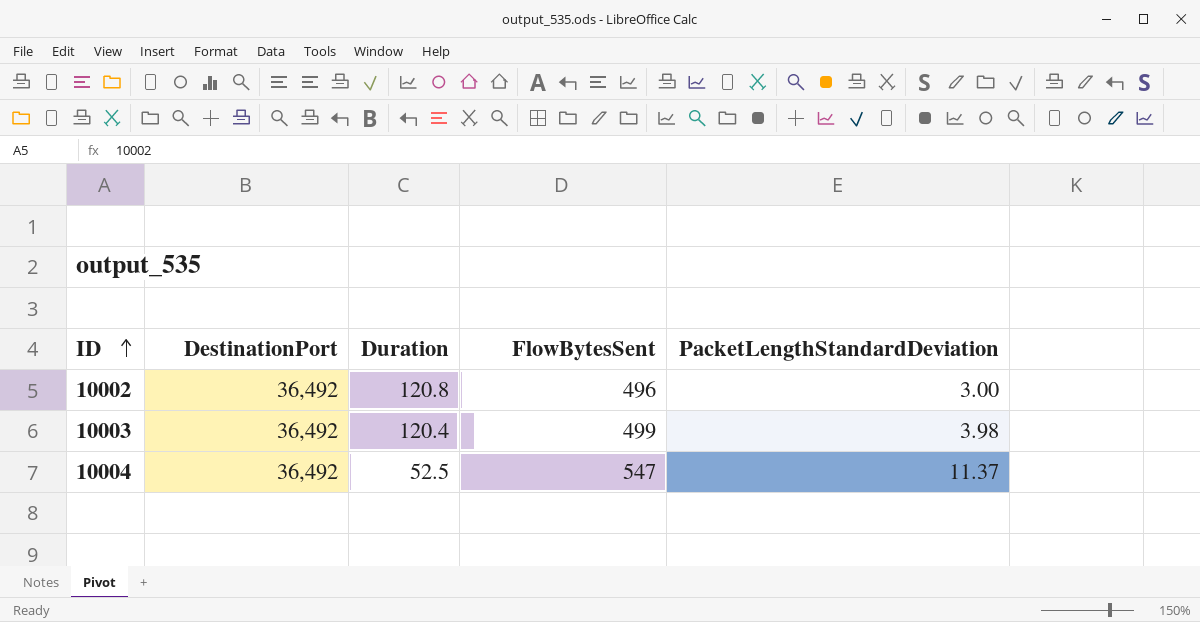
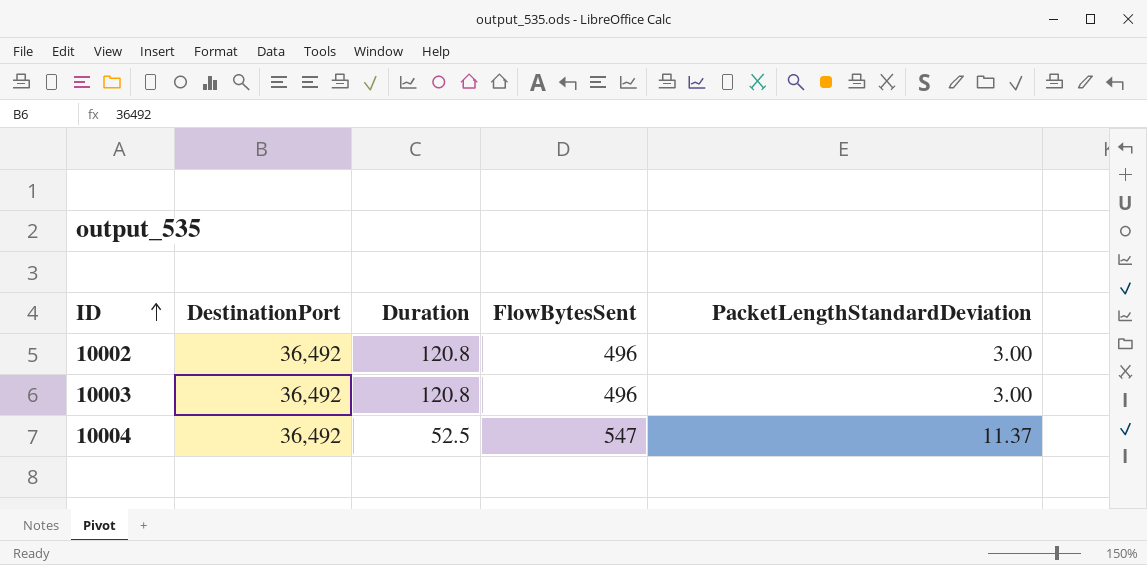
10003 | Duration: 120.4 -> 120.8
10003 | FlowBytesSent: 499 -> 496
10003 | PacketLengthStandardDeviation: 3.98 -> 3.00

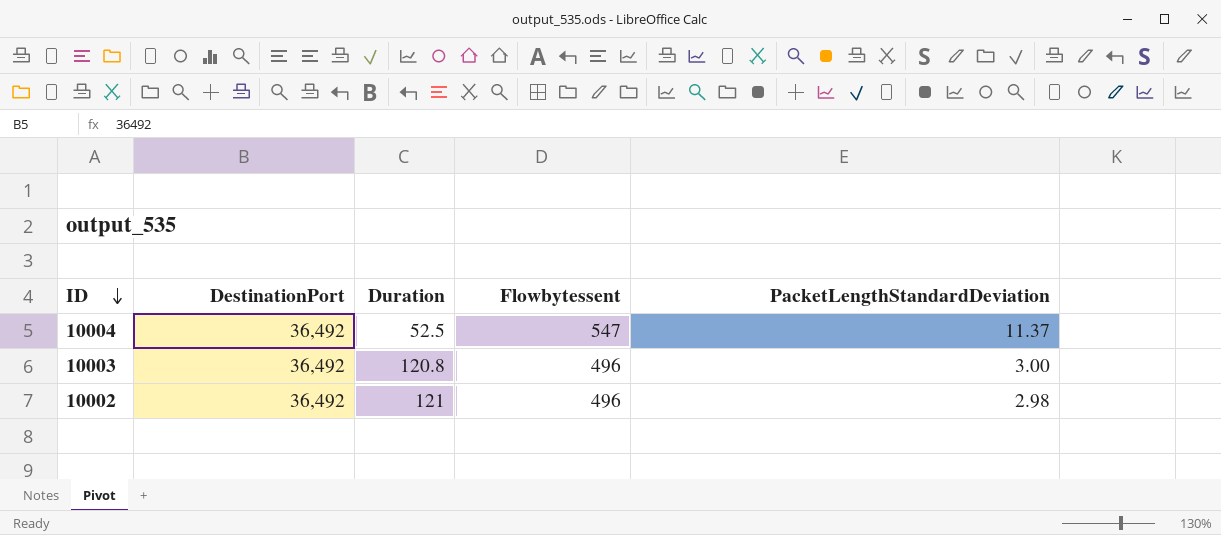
row order: ID ascending -> ID descending
column name: FlowBytesSent -> Flowbytessent
10002 | Duration: 120.8 -> 121
10002 | PacketLengthStandardDeviation: 3.00 -> 2.98

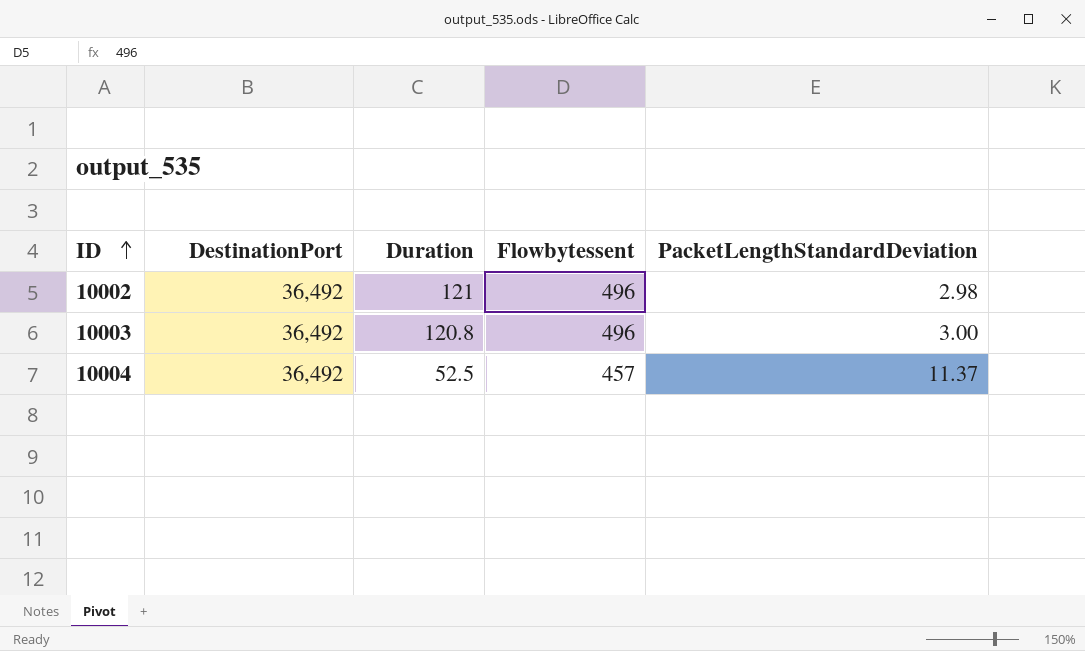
row order: ID descending -> ID ascending
10004 | Flowbytessent: 547 -> 457

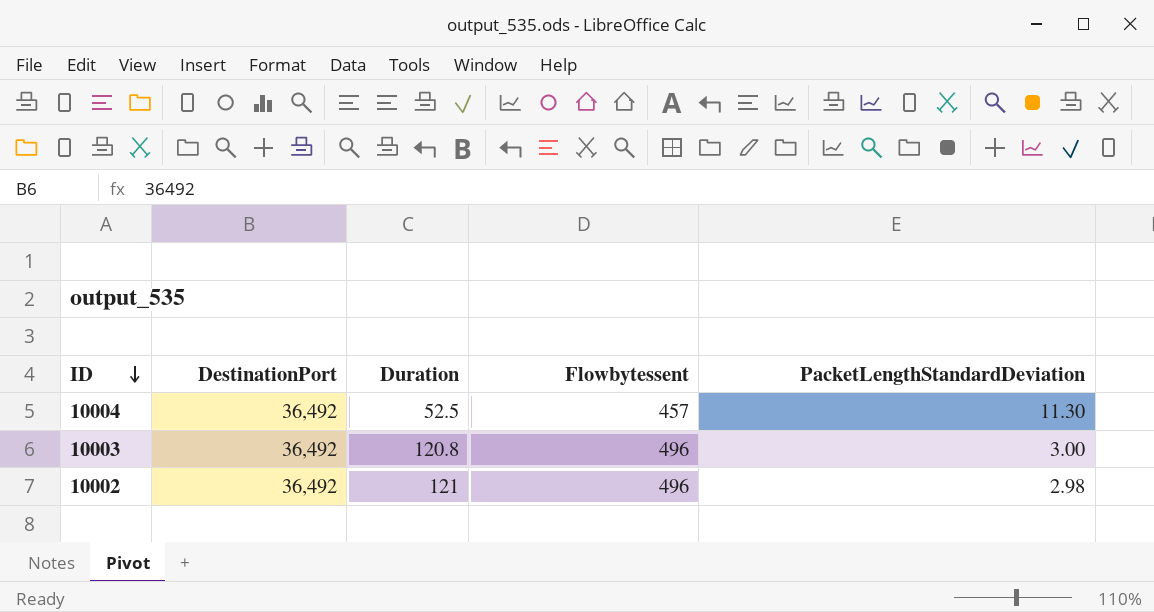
row order: ID ascending -> ID descending
10004 | PacketLengthStandardDeviation: 11.37 -> 11.30

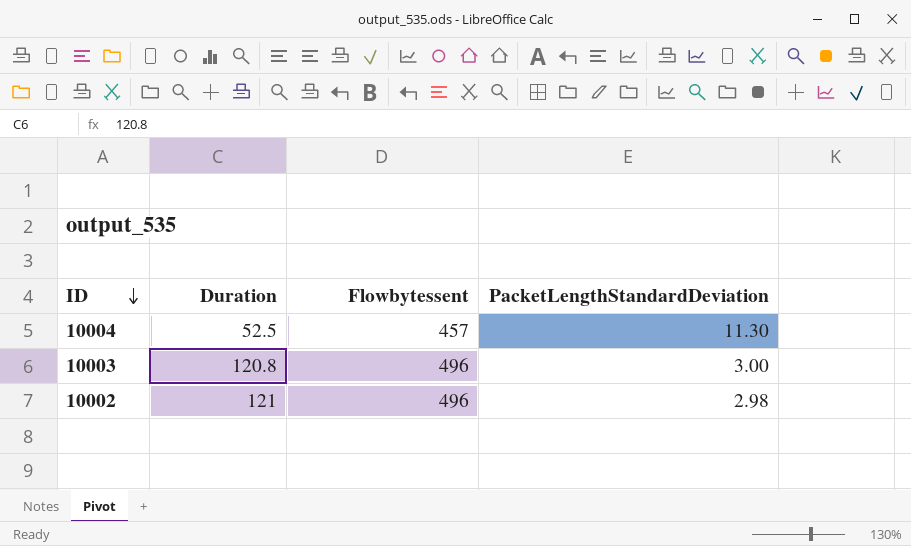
column DestinationPort | position: 2 -> none

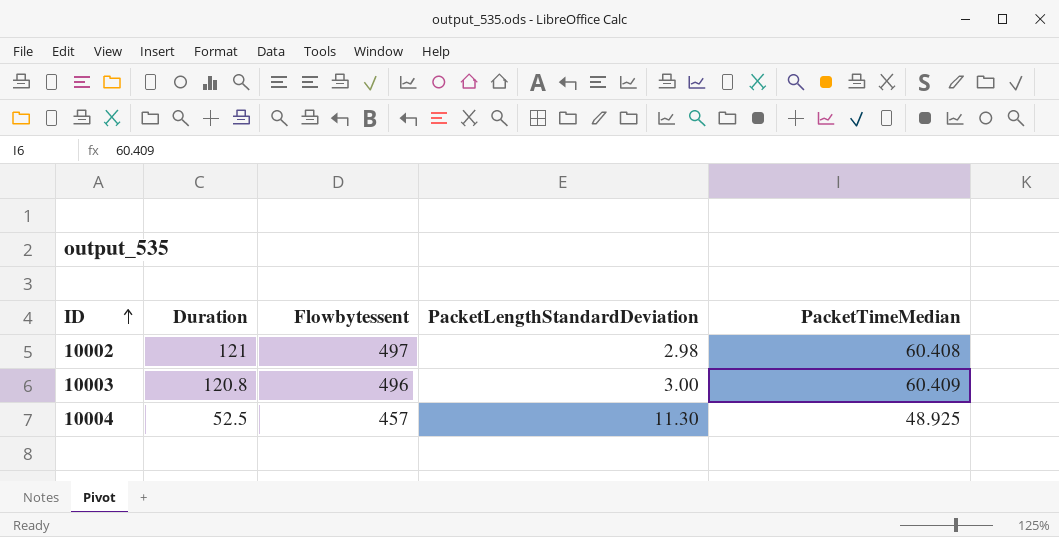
row order: ID descending -> ID ascending
column PacketTimeMedian | position: none -> 5
10002 | Flowbytessent: 496 -> 497

